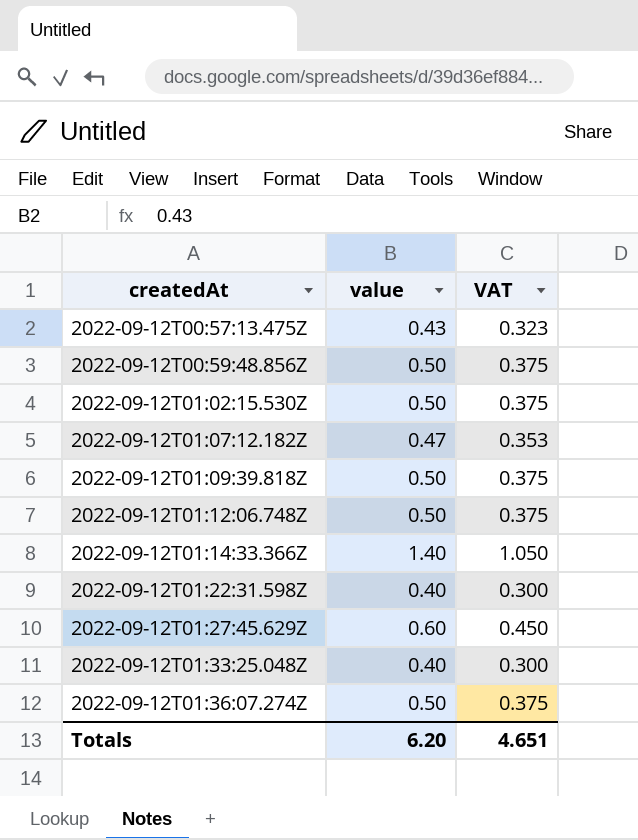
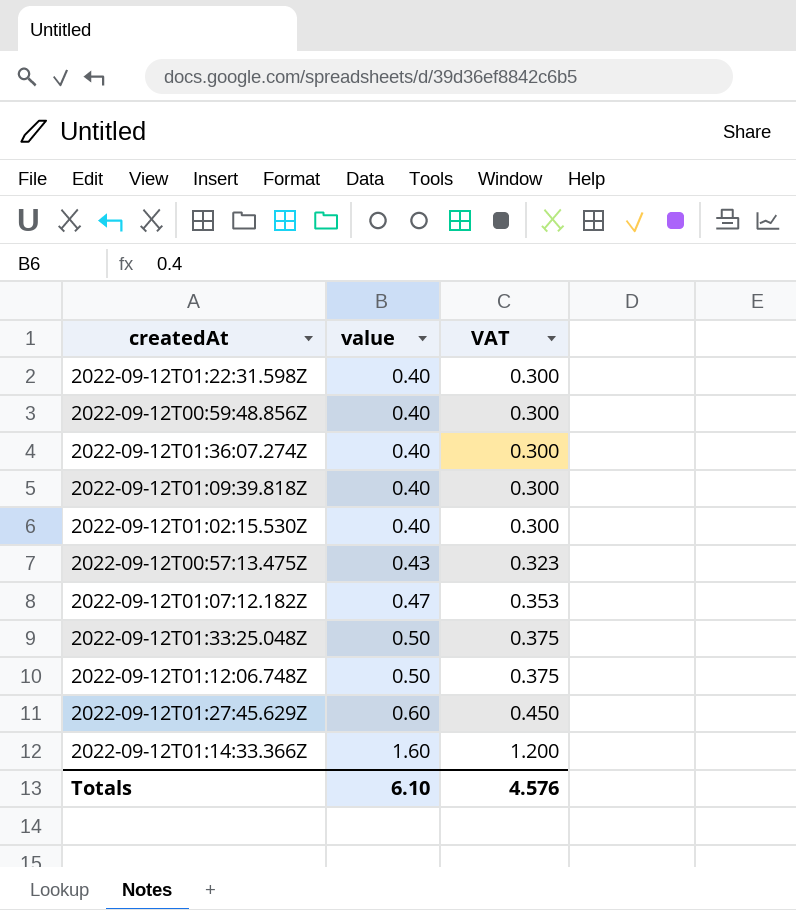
row order: createdAt ascending -> value ascending
2022-09-12T00:59:48.856Z | value: 0.50 -> 0.40
2022-09-12T00:59:48.856Z | VAT: 0.375 -> 0.300
2022-09-12T01:36:07.274Z | value: 0.50 -> 0.40
2022-09-12T01:36:07.274Z | VAT: 0.375 -> 0.300
2022-09-12T01:09:39.818Z | value: 0.50 -> 0.40
2022-09-12T01:09:39.818Z | VAT: 0.375 -> 0.300
2022-09-12T01:02:15.530Z | value: 0.50 -> 0.40
2022-09-12T01:02:15.530Z | VAT: 0.375 -> 0.300
2022-09-12T01:33:25.048Z | value: 0.40 -> 0.50
2022-09-12T01:33:25.048Z | VAT: 0.300 -> 0.375
2022-09-12T01:14:33.366Z | value: 1.40 -> 1.60
2022-09-12T01:14:33.366Z | VAT: 1.050 -> 1.200
Totals | value: 6.20 -> 6.10
Totals | VAT: 4.651 -> 4.576

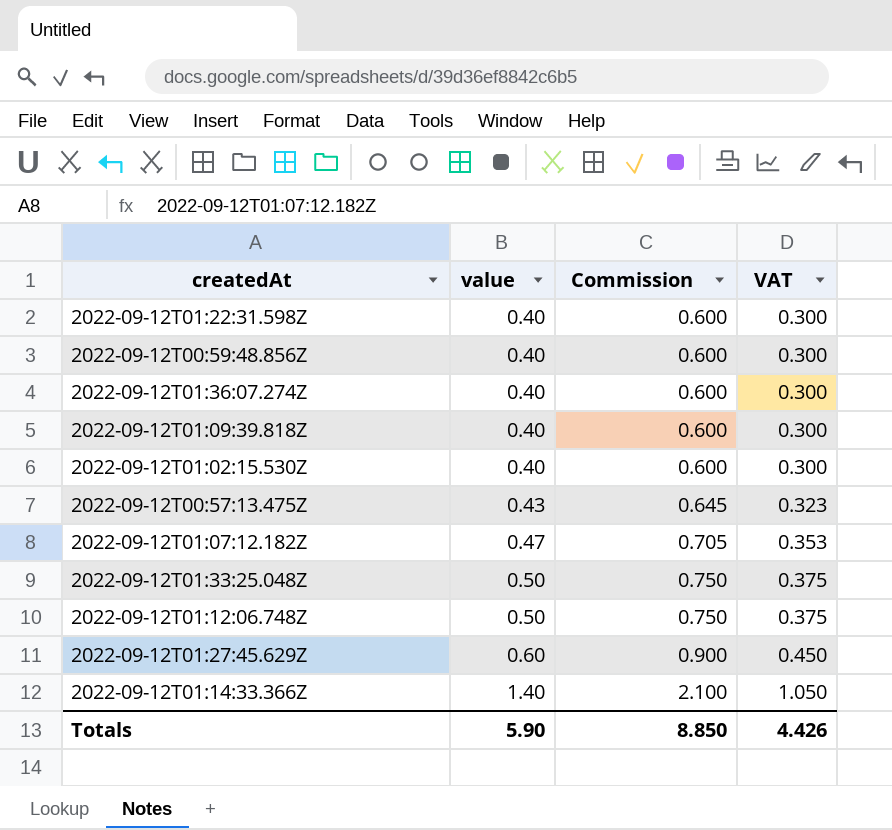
column Commission | formula: none -> [value] * 1.5
2022-09-12T01:14:33.366Z | value: 1.60 -> 1.40
2022-09-12T01:14:33.366Z | VAT: 1.200 -> 1.050
Totals | value: 6.10 -> 5.90
Totals | VAT: 4.576 -> 4.426

